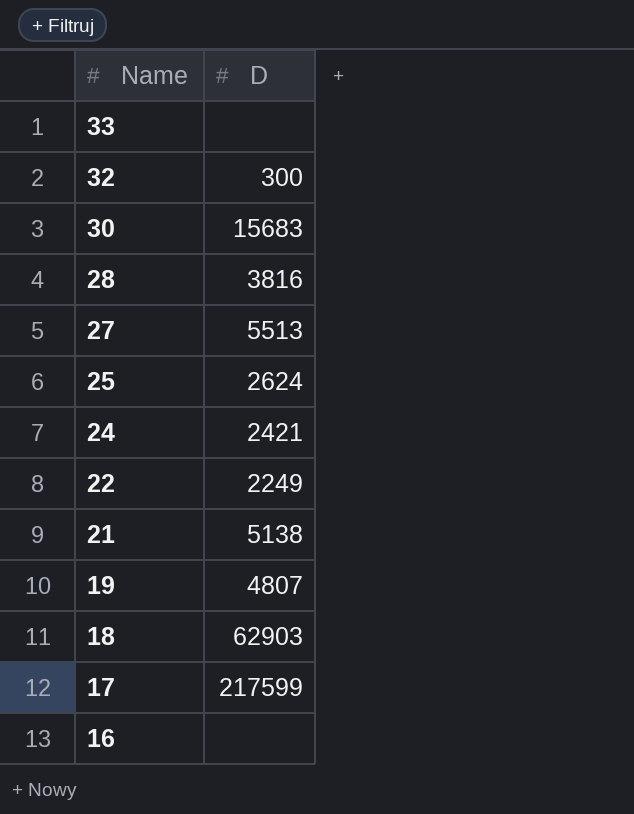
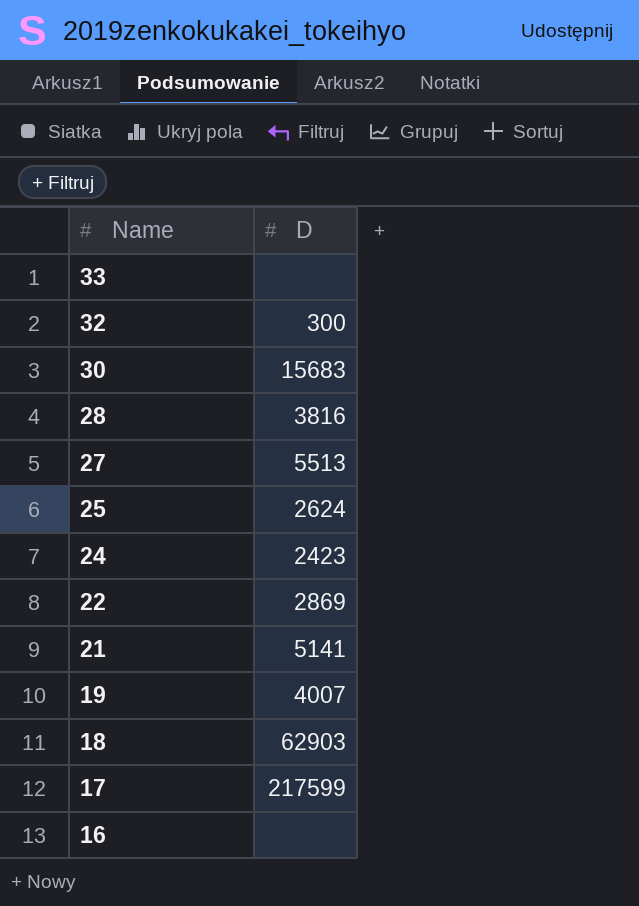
24 | D: 2421 -> 2423
22 | D: 2249 -> 2869
21 | D: 5138 -> 5141
19 | D: 4807 -> 4007

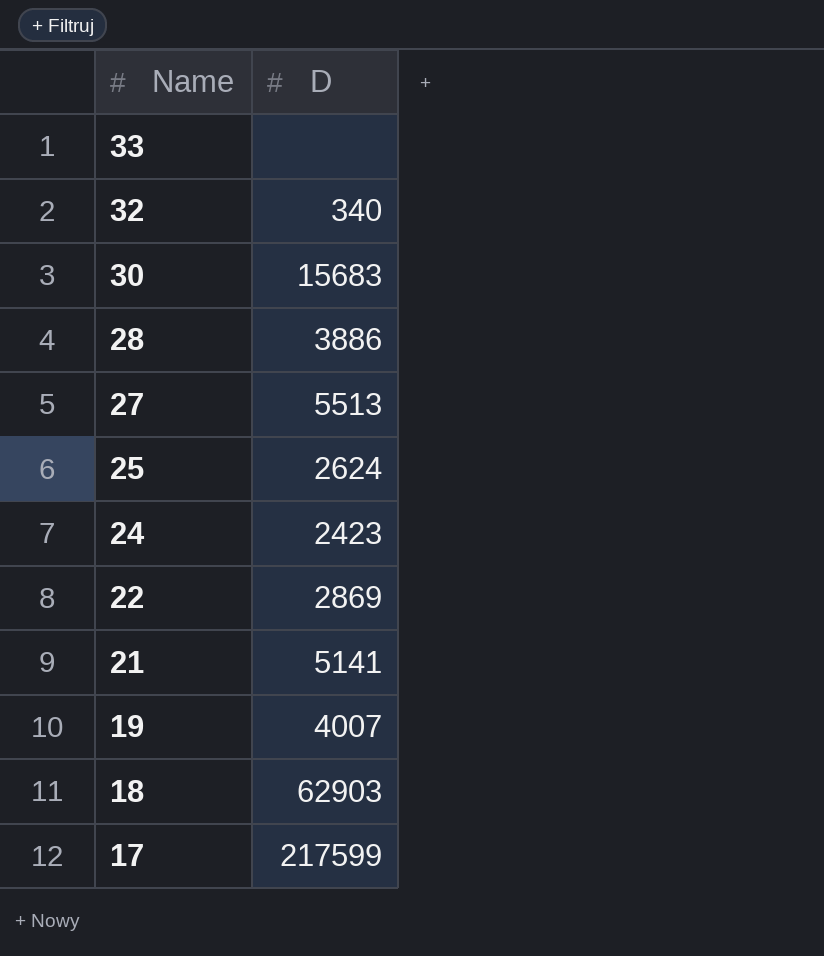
row 16: none -> none
32 | D: 300 -> 340
28 | D: 3816 -> 3886

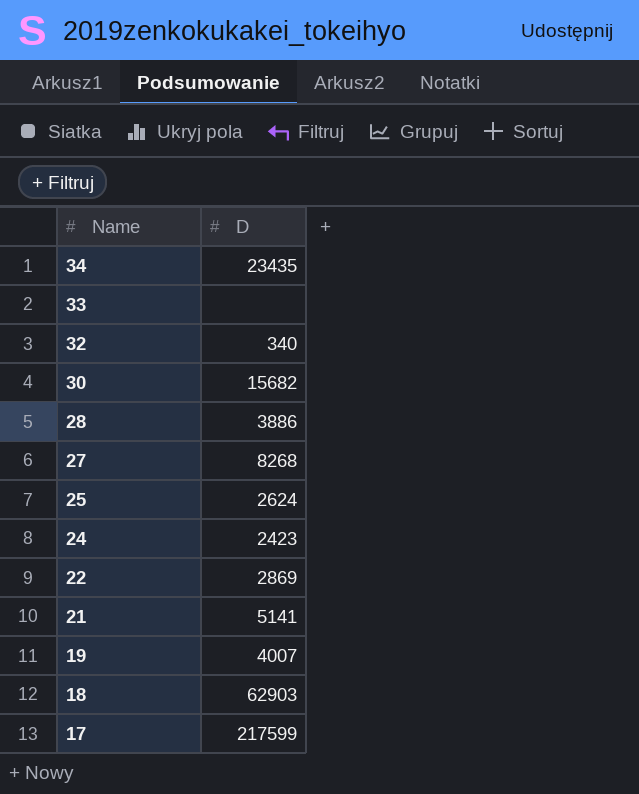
row 34: none -> 23435
30 | D: 15683 -> 15682
27 | D: 5513 -> 8268

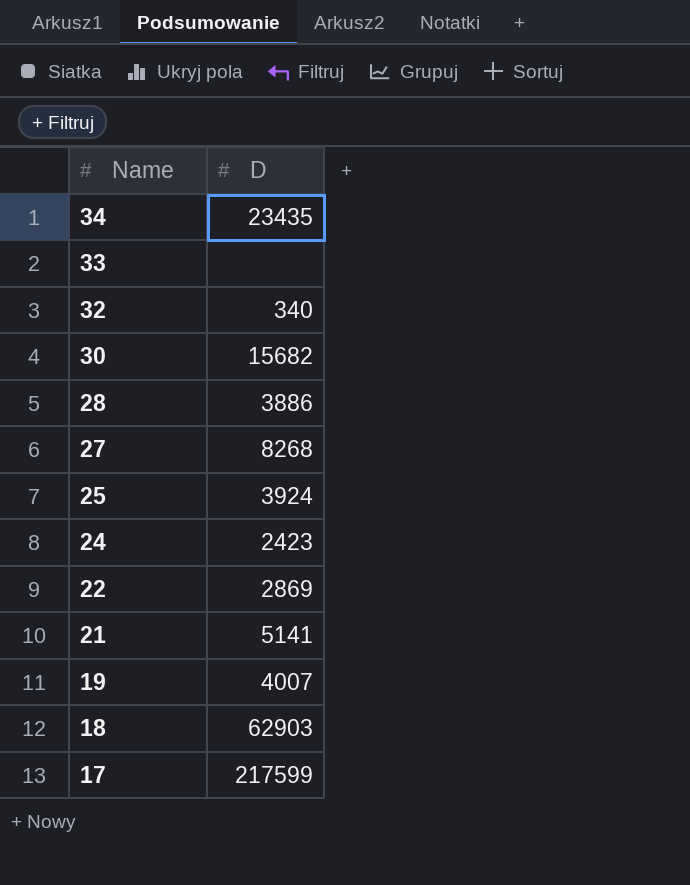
25 | D: 2624 -> 3924

